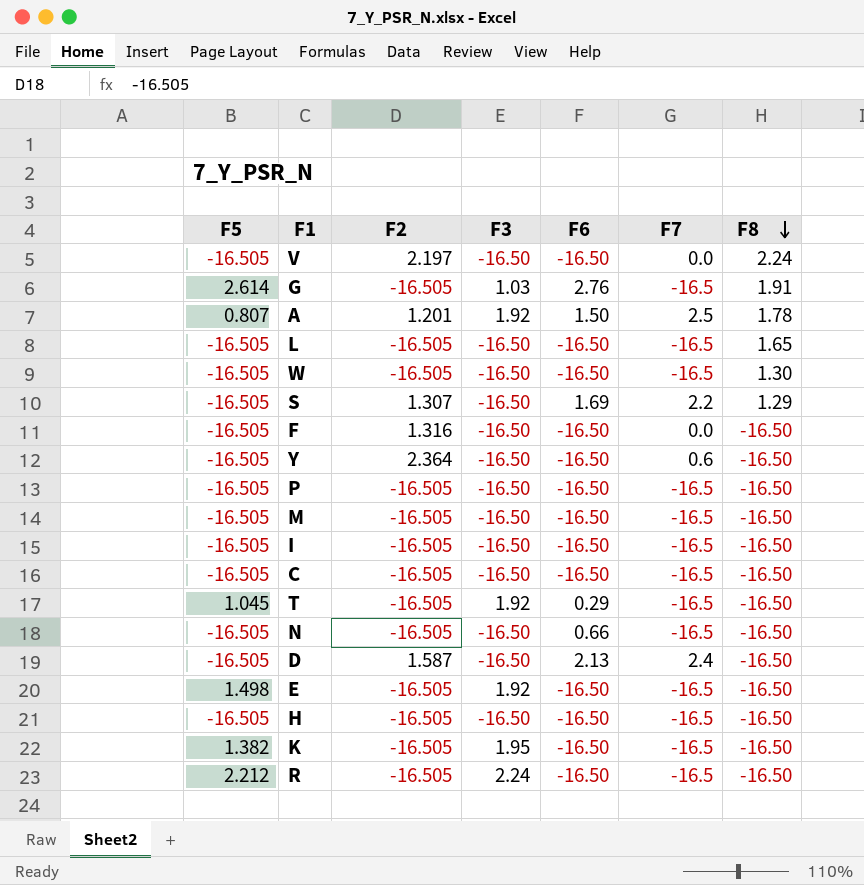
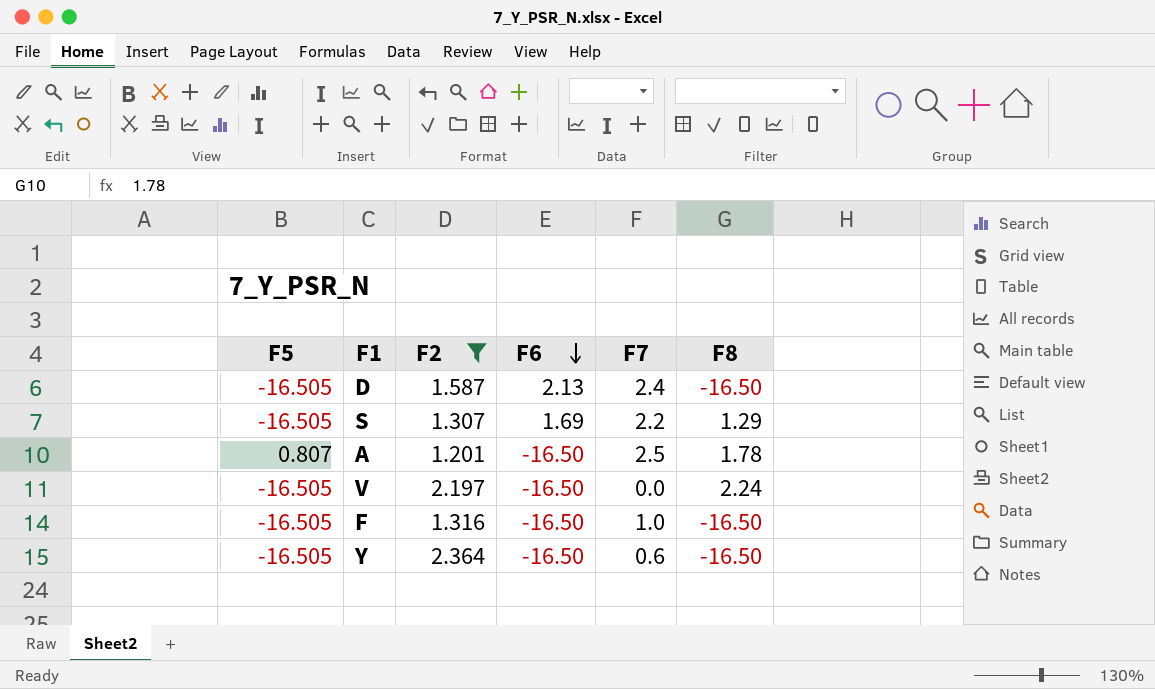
filter: none -> F2 != -16.505
row order: F8 descending -> F6 descending
column F3 | position: 4 -> none
A | F6: 1.50 -> -16.50
F | F7: 0.0 -> 1.0

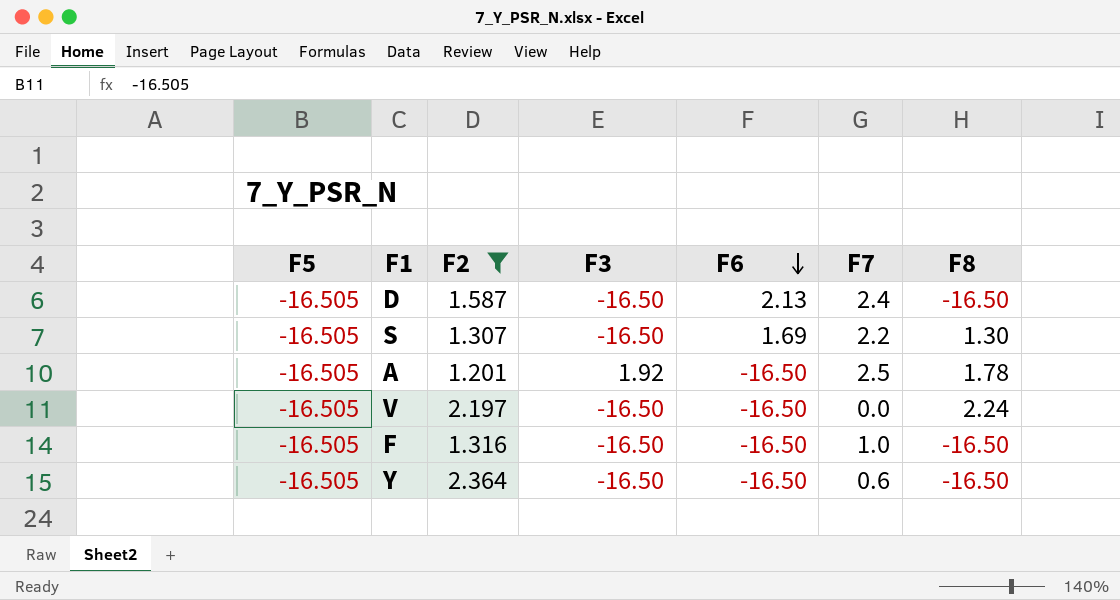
column F3 | position: none -> 4
S | F8: 1.29 -> 1.30
A | F5: 0.807 -> -16.505

